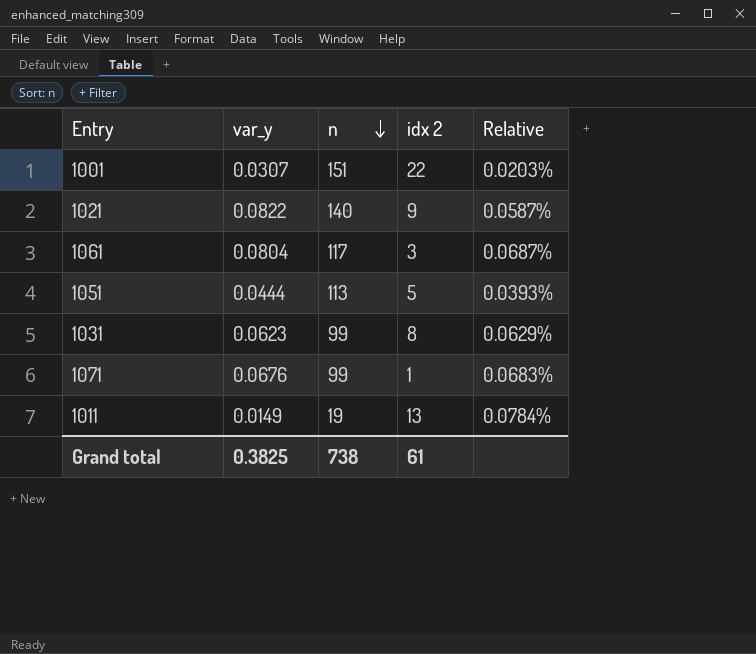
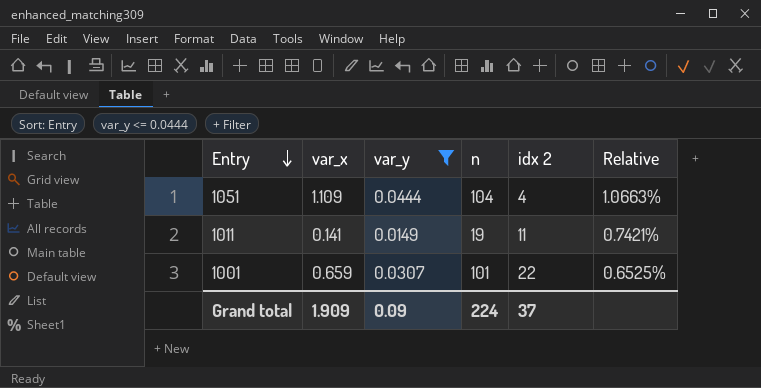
filter: none -> var_y <= 0.0444
row order: n descending -> Entry descending
column var_x | position: none -> 2
column Relative | formula: [var_y] / [n] -> [var_x] / [n]
1051 | n: 113 -> 104
1051 | idx 2: 5 -> 4
1011 | idx 2: 13 -> 11
1001 | n: 151 -> 101
Grand total | var_y: 0.3825 -> 0.09
Grand total | n: 738 -> 224
Grand total | idx 2: 61 -> 37

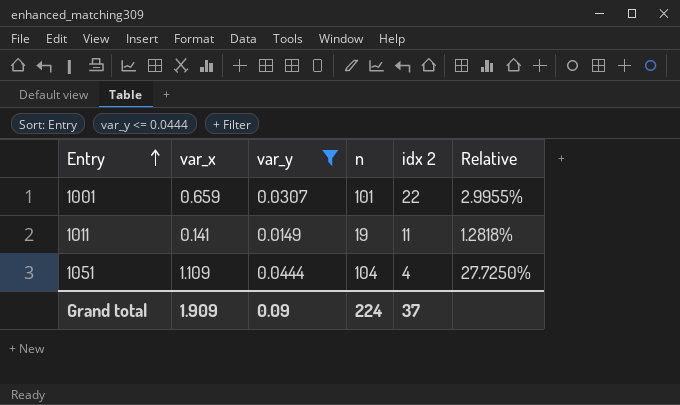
row order: Entry descending -> Entry ascending
column Relative | formula: [var_x] / [n] -> [var_x] / [idx 2]

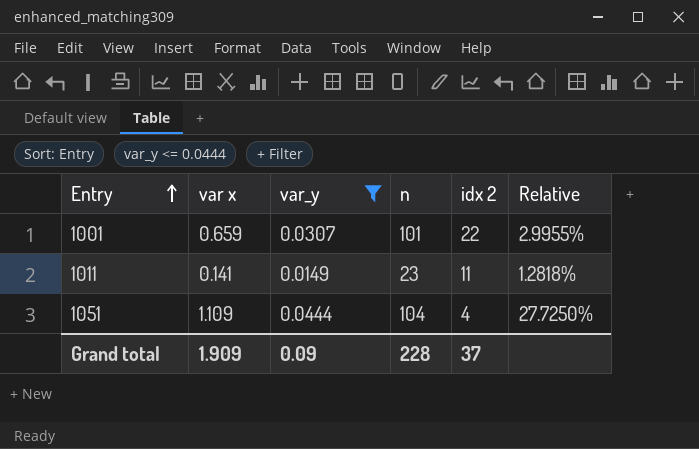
column name: var_x -> var x
1011 | n: 19 -> 23
Grand total | n: 224 -> 228

